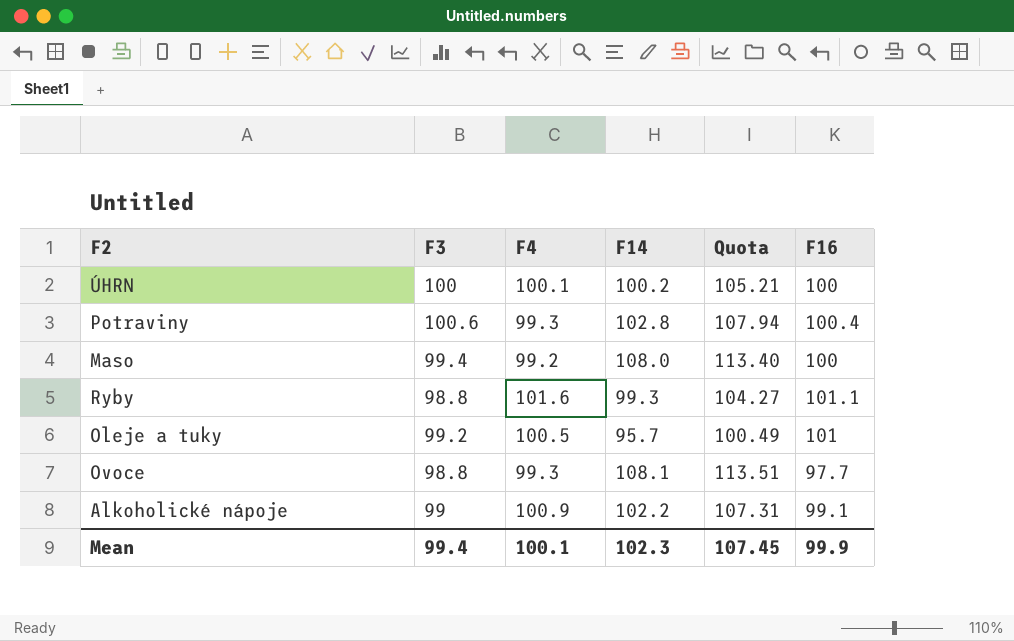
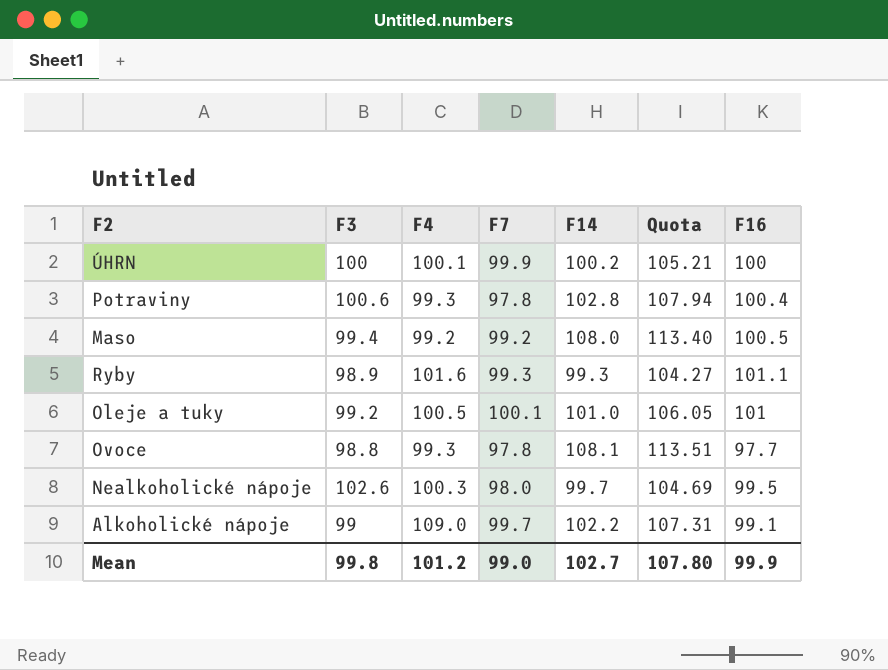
column F7 | position: none -> 4
Maso | F16: 100 -> 100.5
Ryby | F3: 98.8 -> 98.9
Oleje a tuky | F14: 95.7 -> 101.0
Oleje a tuky | Quota: 100.49 -> 106.05
row Nealkoholické nápoje: none -> 102.6 | 100.3 | 98.0 | 99.7 | 104.69 | 99.5
Alkoholické nápoje | F4: 100.9 -> 109.0
Mean | F3: 99.4 -> 99.8
Mean | F4: 100.1 -> 101.2
Mean | F14: 102.3 -> 102.7
Mean | Quota: 107.45 -> 107.80

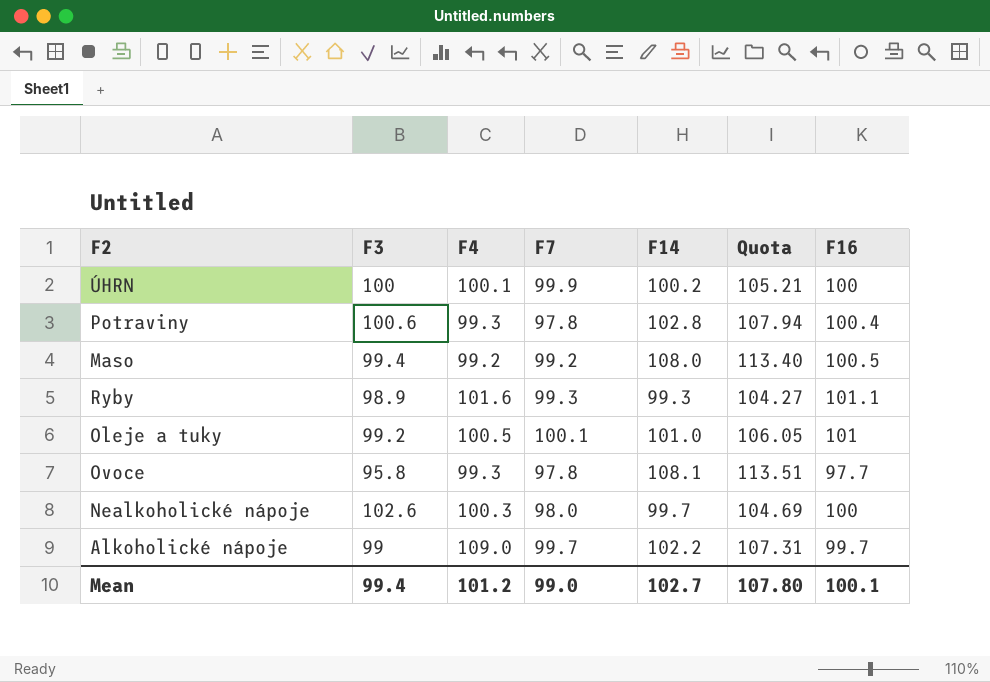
Ovoce | F3: 98.8 -> 95.8
Nealkoholické nápoje | F16: 99.5 -> 100
Alkoholické nápoje | F16: 99.1 -> 99.7
Mean | F3: 99.8 -> 99.4
Mean | F16: 99.9 -> 100.1

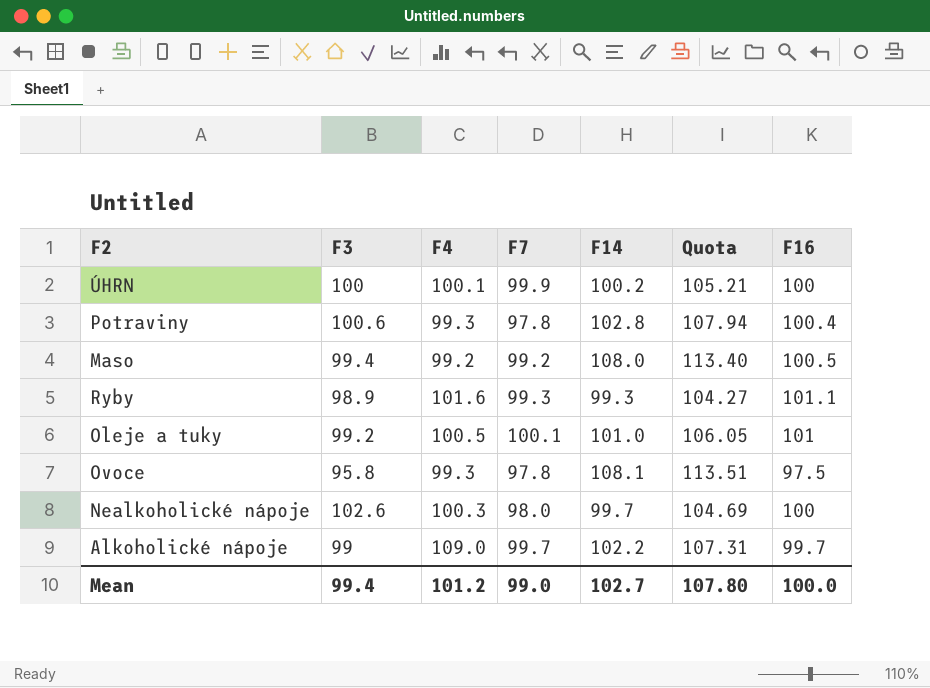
Ovoce | F16: 97.7 -> 97.5
Mean | F16: 100.1 -> 100.0

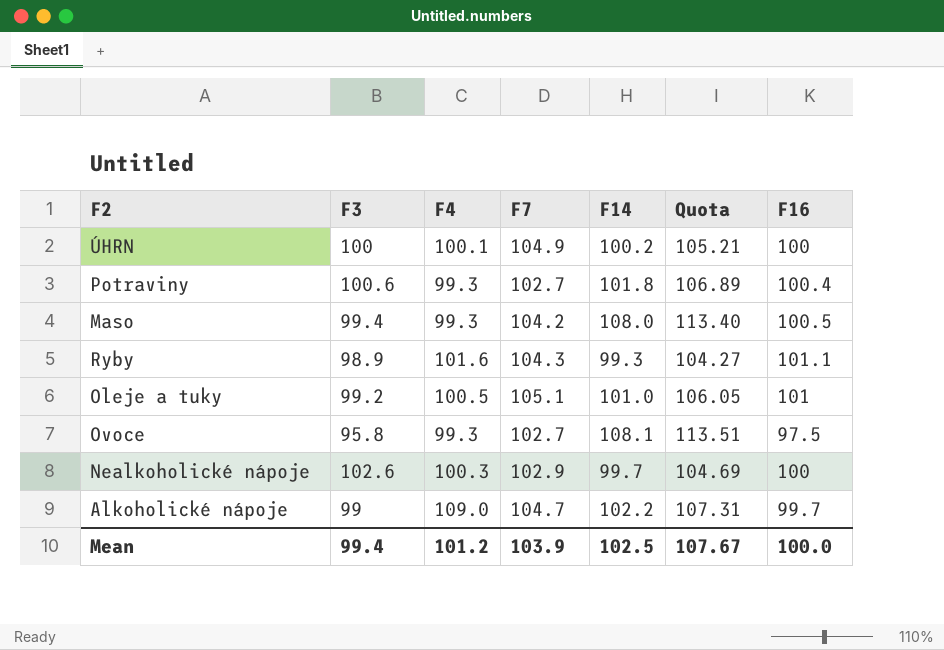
ÚHRN | F7: 99.9 -> 104.9
Potraviny | F7: 97.8 -> 102.7
Potraviny | F14: 102.8 -> 101.8
Potraviny | Quota: 107.94 -> 106.89
Maso | F4: 99.2 -> 99.3
Maso | F7: 99.2 -> 104.2
Ryby | F7: 99.3 -> 104.3
Oleje a tuky | F7: 100.1 -> 105.1
Ovoce | F7: 97.8 -> 102.7
Nealkoholické nápoje | F7: 98.0 -> 102.9
Alkoholické nápoje | F7: 99.7 -> 104.7
Mean | F7: 99.0 -> 103.9
Mean | F14: 102.7 -> 102.5
Mean | Quota: 107.80 -> 107.67

